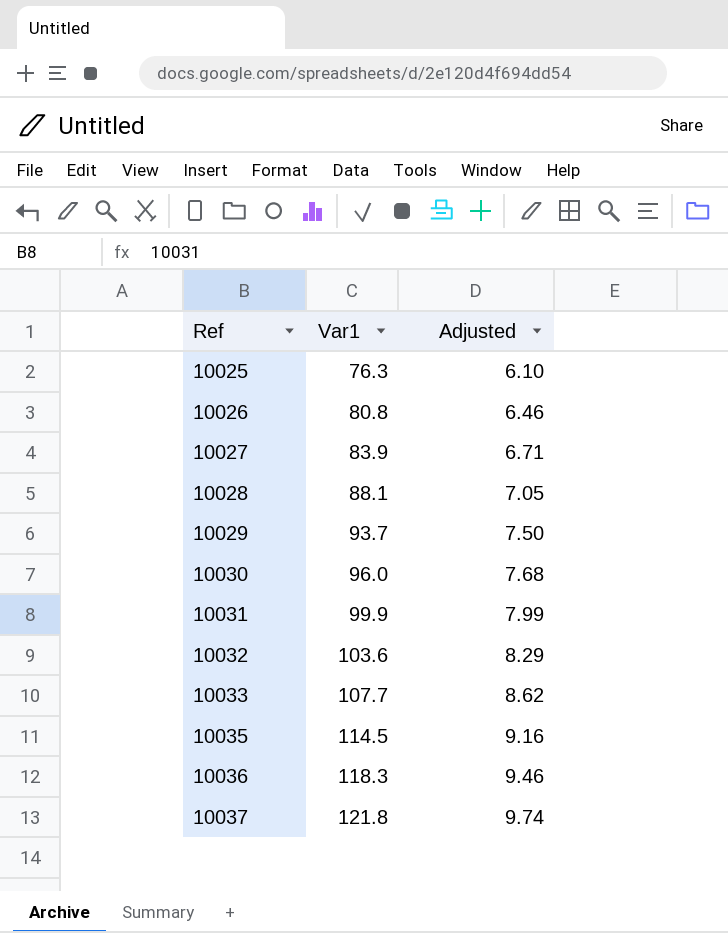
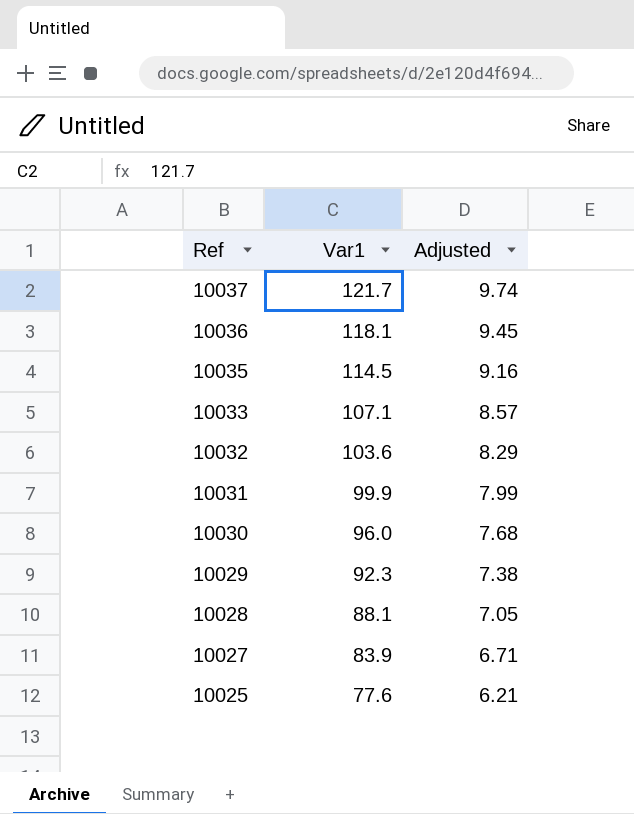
row order: Ref ascending -> Ref descending
row 10026: 80.8 | 6.46 -> none
10037 | Var1: 121.8 -> 121.7
10036 | Var1: 118.3 -> 118.1
10036 | Adjusted: 9.46 -> 9.45
10033 | Var1: 107.7 -> 107.1
10033 | Adjusted: 8.62 -> 8.57
10029 | Var1: 93.7 -> 92.3
10029 | Adjusted: 7.50 -> 7.38
10025 | Var1: 76.3 -> 77.6
10025 | Adjusted: 6.10 -> 6.21

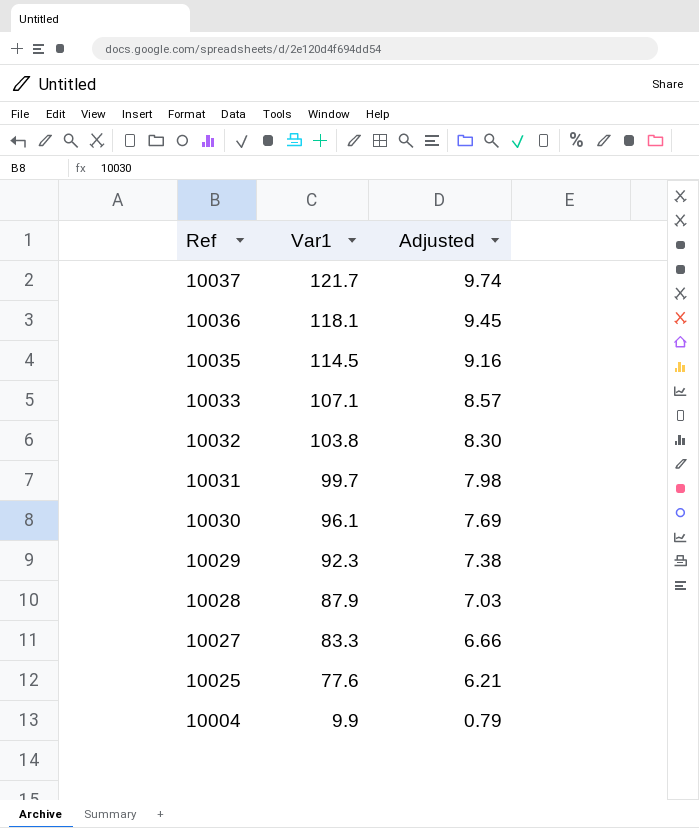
10032 | Var1: 103.6 -> 103.8
10032 | Adjusted: 8.29 -> 8.30
10031 | Var1: 99.9 -> 99.7
10031 | Adjusted: 7.99 -> 7.98
10030 | Var1: 96.0 -> 96.1
10030 | Adjusted: 7.68 -> 7.69
10028 | Var1: 88.1 -> 87.9
10028 | Adjusted: 7.05 -> 7.03
10027 | Var1: 83.9 -> 83.3
10027 | Adjusted: 6.71 -> 6.66
row 10004: none -> 9.9 | 0.79

